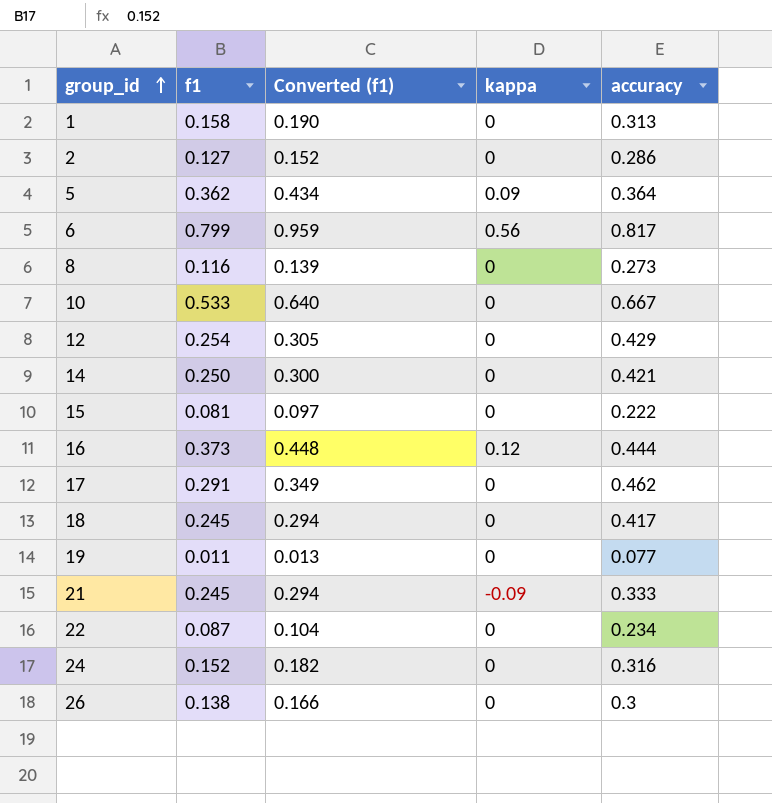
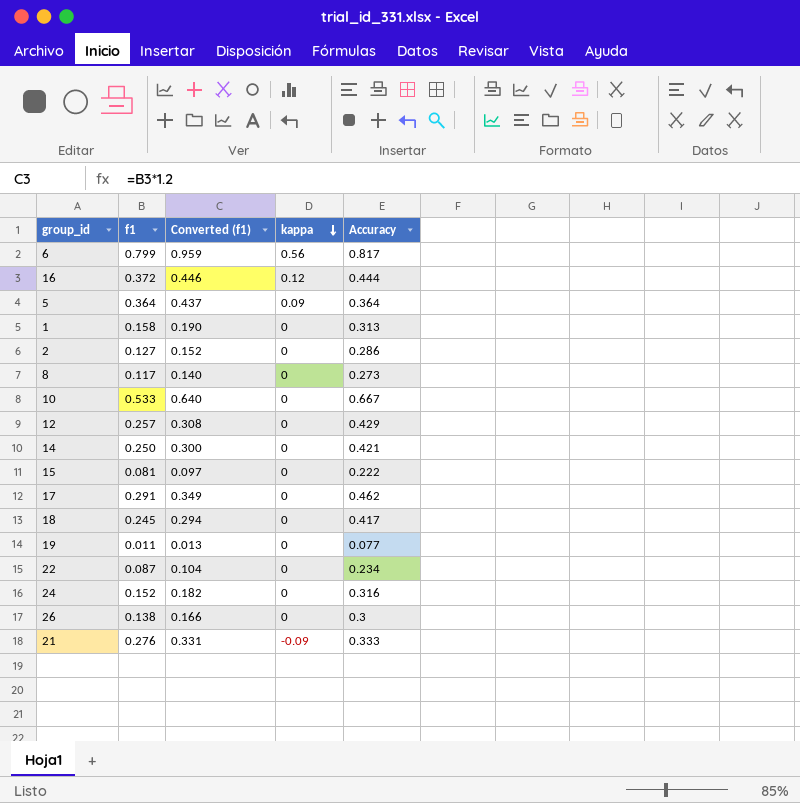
row order: group_id ascending -> kappa descending
column name: accuracy -> Accuracy
16 | f1: 0.373 -> 0.372
16 | Converted (f1): 0.448 -> 0.446
5 | f1: 0.362 -> 0.364
5 | Converted (f1): 0.434 -> 0.437
8 | f1: 0.116 -> 0.117
8 | Converted (f1): 0.139 -> 0.140
12 | f1: 0.254 -> 0.257
12 | Converted (f1): 0.305 -> 0.308
21 | f1: 0.245 -> 0.276
21 | Converted (f1): 0.294 -> 0.331

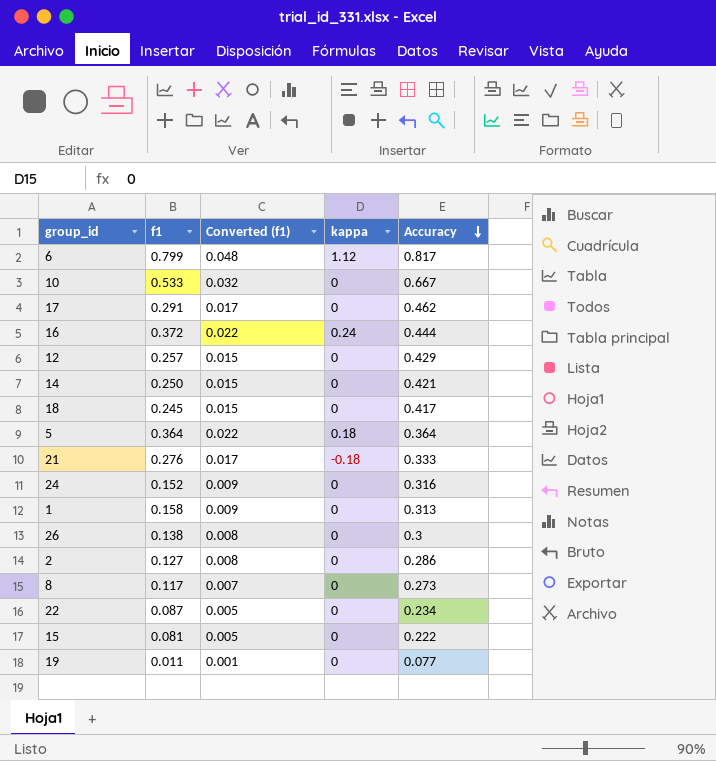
row order: kappa descending -> Accuracy descending
column Converted (f1) | formula: [f1] * 1.2 -> [f1] * 0.06
6 | kappa: 0.56 -> 1.12
16 | kappa: 0.12 -> 0.24
5 | kappa: 0.09 -> 0.18
21 | kappa: -0.09 -> -0.18

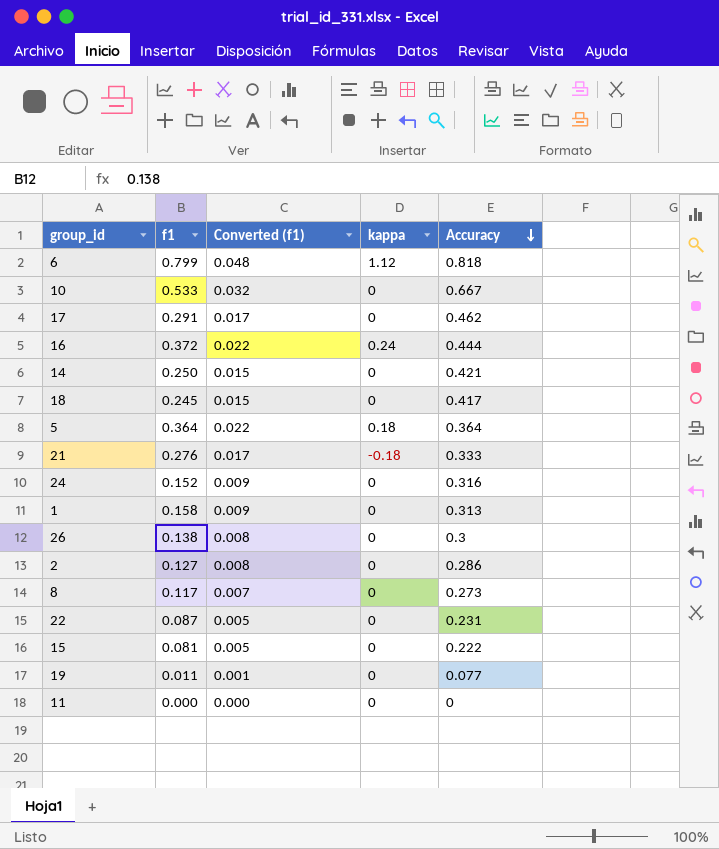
row 12: 0.257 | 0.015 | 0 | 0.429 -> none
6 | Accuracy: 0.817 -> 0.818
22 | Accuracy: 0.234 -> 0.231
row 11: none -> 0.000 | 0.000 | 0 | 0

